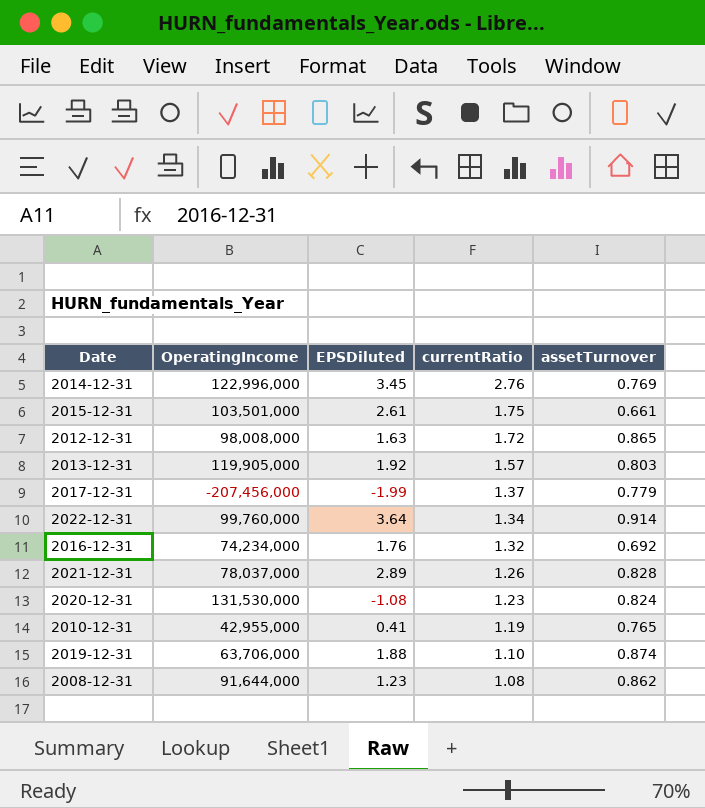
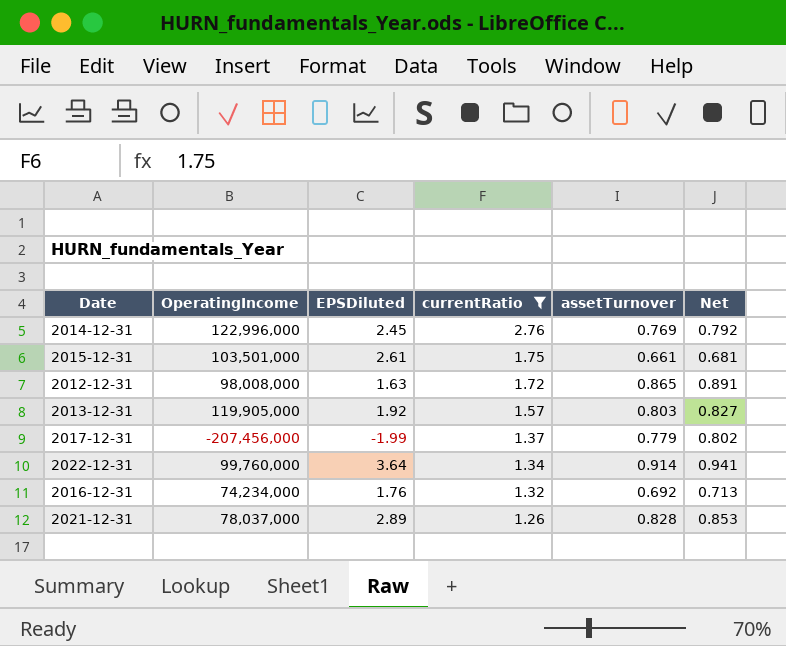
filter: none -> currentRatio >= 1.26
column Net | formula: none -> [assetTurnover] * 1.03
2014-12-31 | EPSDiluted: 3.45 -> 2.45

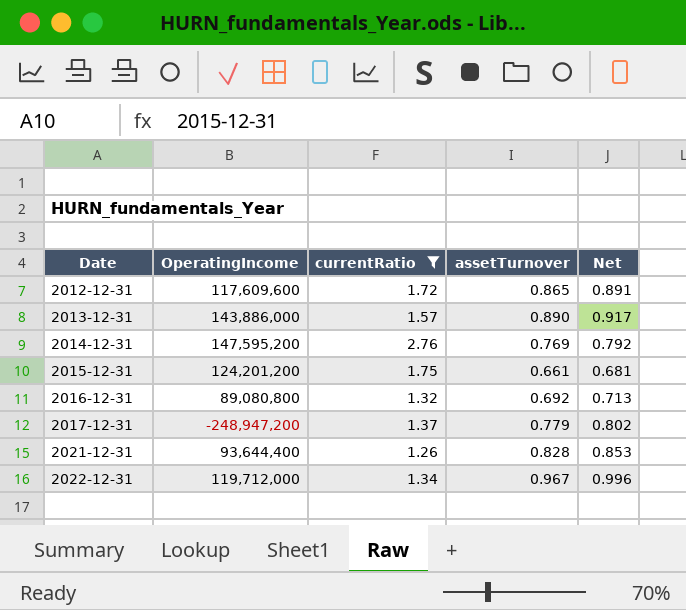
row order: currentRatio descending -> Date ascending
column EPSDiluted | position: 3 -> none
2012-12-31 | OperatingIncome: 98,008,000 -> 117,609,600
2013-12-31 | OperatingIncome: 119,905,000 -> 143,886,000
2013-12-31 | assetTurnover: 0.803 -> 0.890
2013-12-31 | Net: 0.827 -> 0.917
2014-12-31 | OperatingIncome: 122,996,000 -> 147,595,200
2015-12-31 | OperatingIncome: 103,501,000 -> 124,201,200
2016-12-31 | OperatingIncome: 74,234,000 -> 89,080,800
2017-12-31 | OperatingIncome: -207,456,000 -> -248,947,200
2021-12-31 | OperatingIncome: 78,037,000 -> 93,644,400
2022-12-31 | OperatingIncome: 99,760,000 -> 119,712,000
2022-12-31 | assetTurnover: 0.914 -> 0.967
2022-12-31 | Net: 0.941 -> 0.996

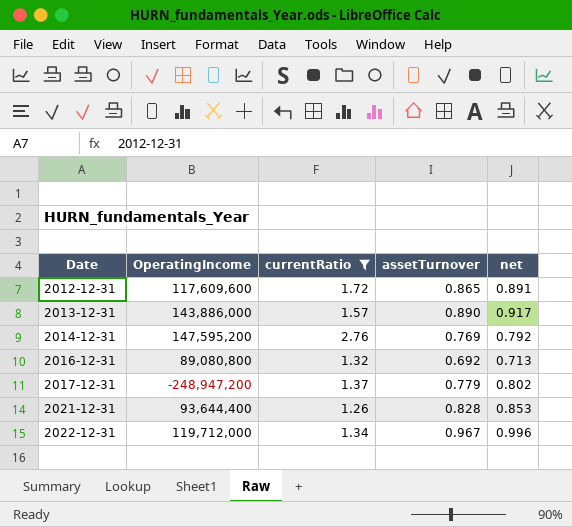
column name: Net -> net
row 2015-12-31: 124,201,200 | 1.75 | 0.661 | 0.681 -> none

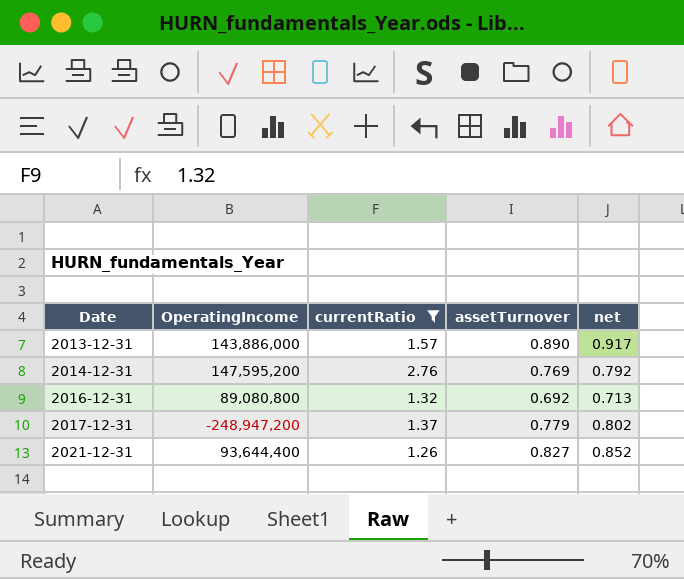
row 2012-12-31: 117,609,600 | 1.72 | 0.865 | 0.891 -> none
row 2022-12-31: 119,712,000 | 1.34 | 0.967 | 0.996 -> none
2021-12-31 | assetTurnover: 0.828 -> 0.827
2021-12-31 | net: 0.853 -> 0.852

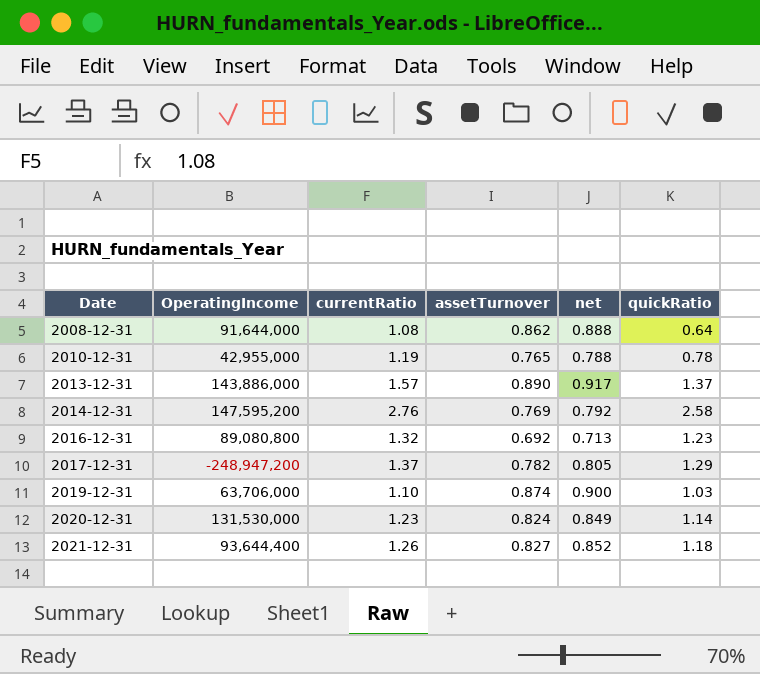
filter: currentRatio >= 1.26 -> none
column quickRatio | position: none -> 6
2017-12-31 | assetTurnover: 0.779 -> 0.782
2017-12-31 | net: 0.802 -> 0.805

